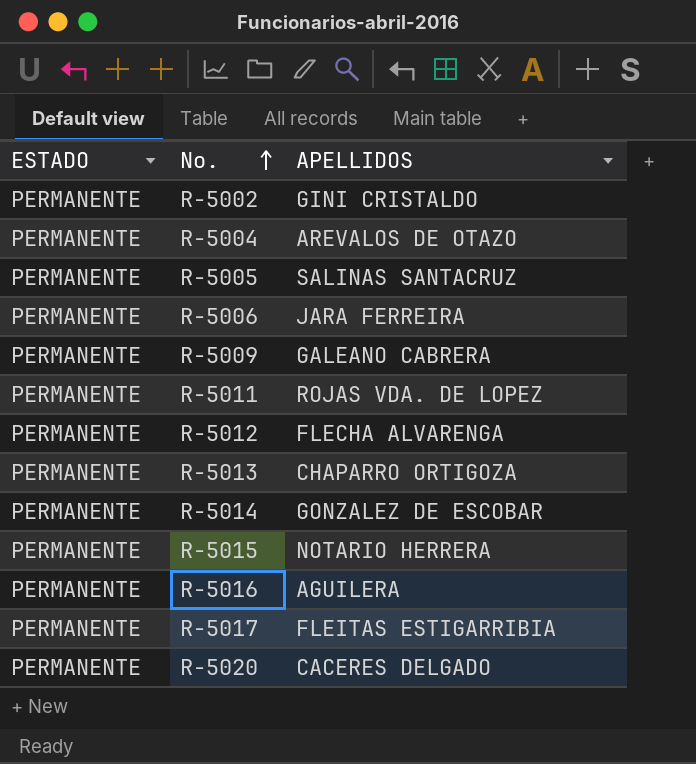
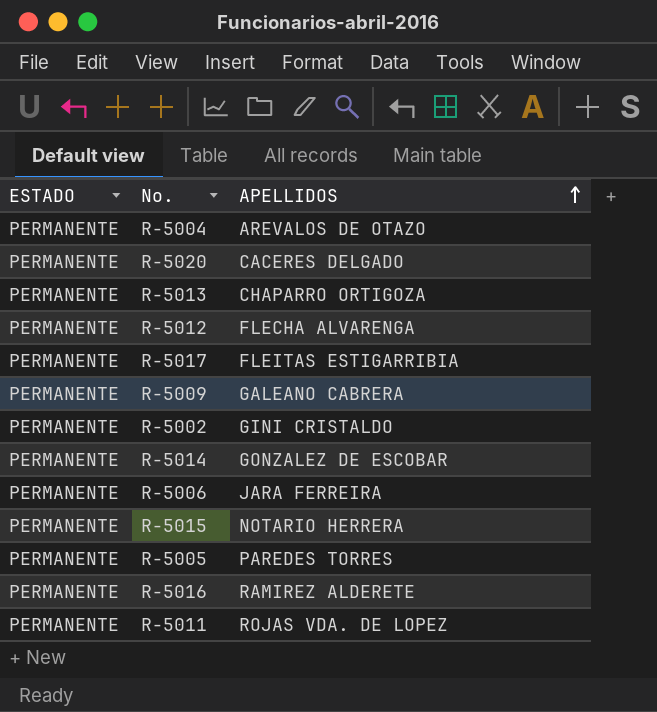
row order: No. ascending -> APELLIDOS ascending
R-5005 | APELLIDOS: SALINAS SANTACRUZ -> PAREDES TORRES
R-5016 | APELLIDOS: AGUILERA -> RAMIREZ ALDERETE

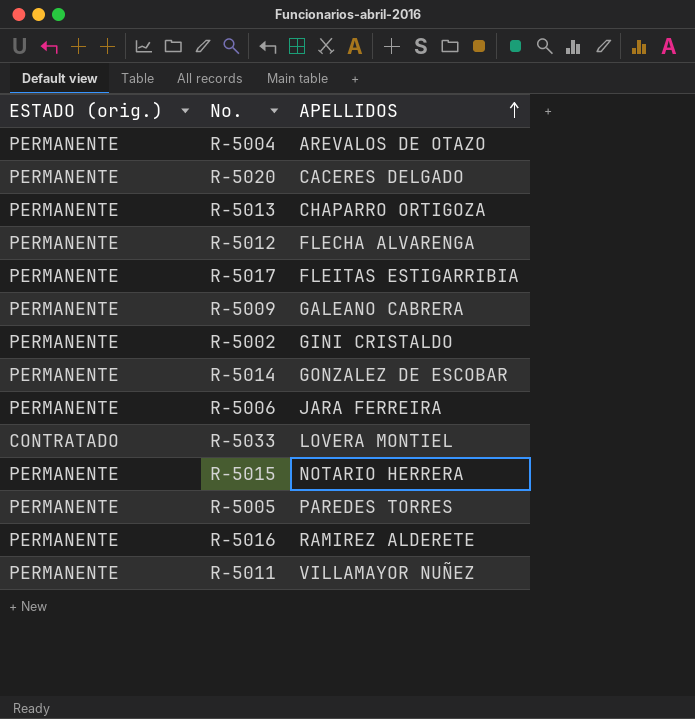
column name: ESTADO -> ESTADO (orig.)
row R-5033: none -> CONTRATADO | LOVERA MONTIEL
R-5011 | APELLIDOS: ROJAS VDA. DE LOPEZ -> VILLAMAYOR NUÑEZ

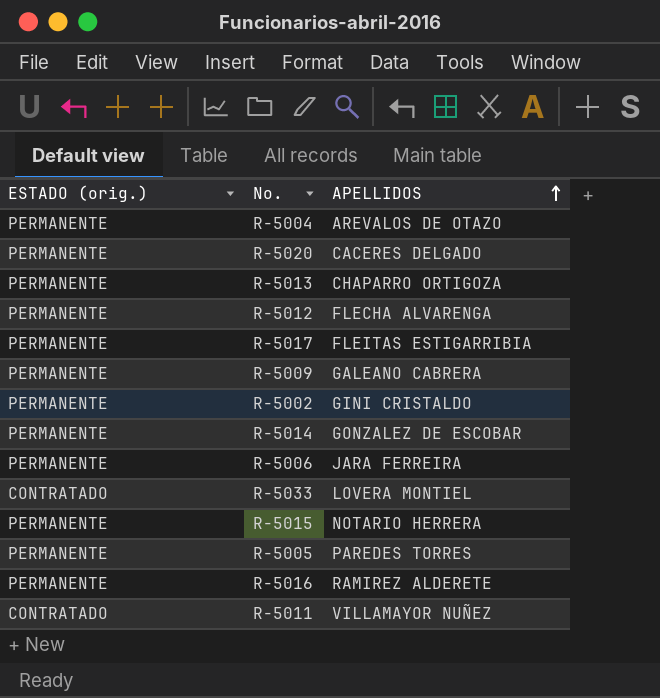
R-5011 | ESTADO (orig.): PERMANENTE -> CONTRATADO

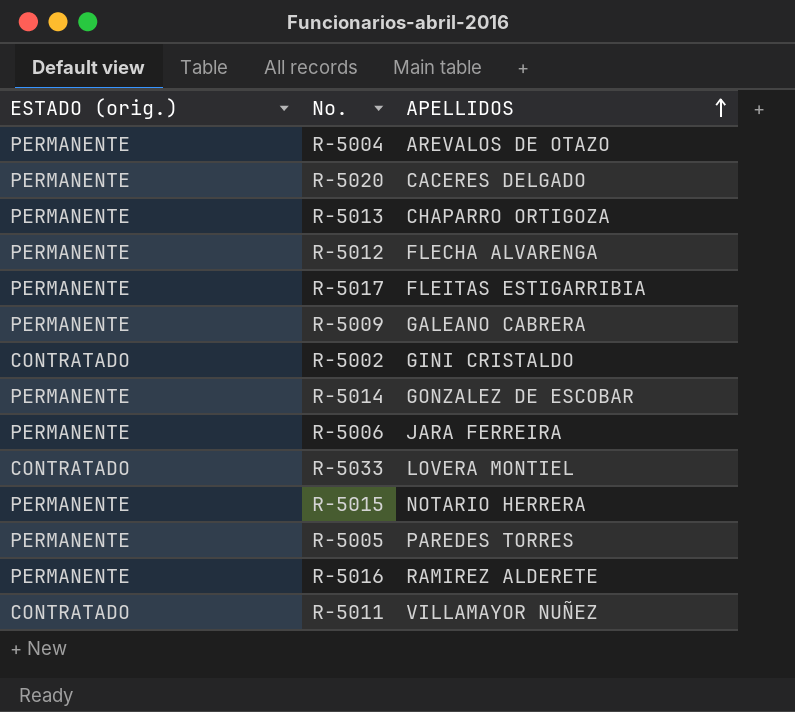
R-5002 | ESTADO (orig.): PERMANENTE -> CONTRATADO

